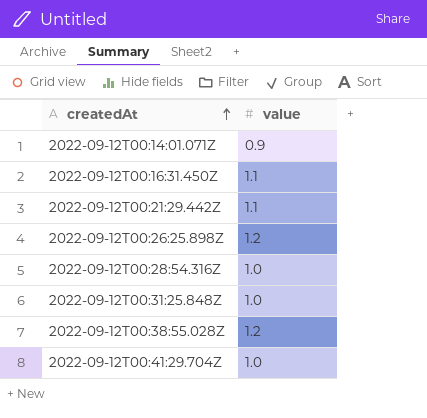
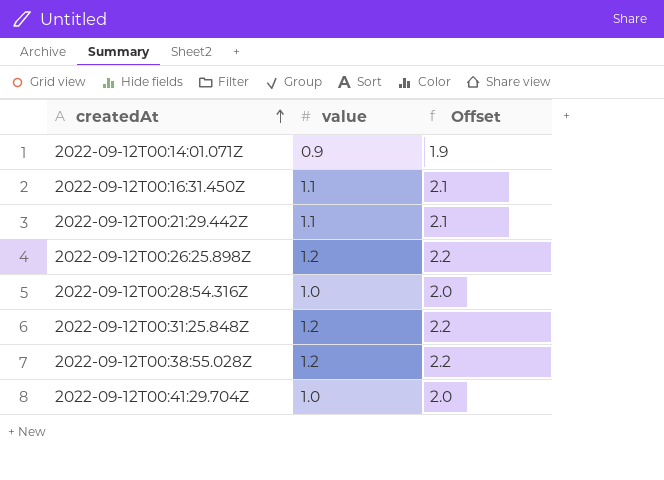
column Offset | formula: none -> [value] + 1
2022-09-12T00:31:25.848Z | value: 1.0 -> 1.2

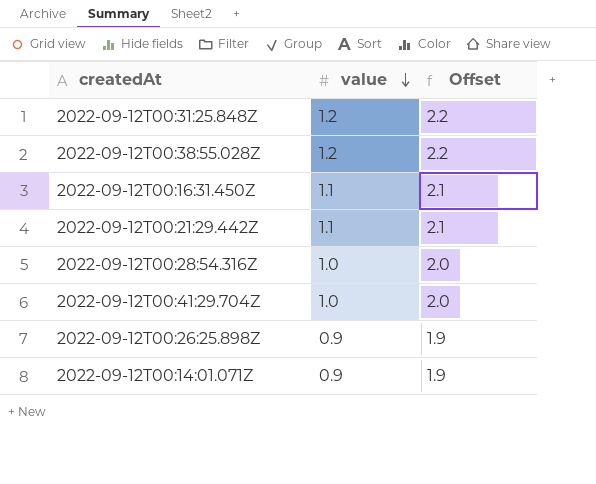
row order: createdAt ascending -> value descending
2022-09-12T00:26:25.898Z | value: 1.2 -> 0.9
2022-09-12T00:26:25.898Z | Offset: 2.2 -> 1.9

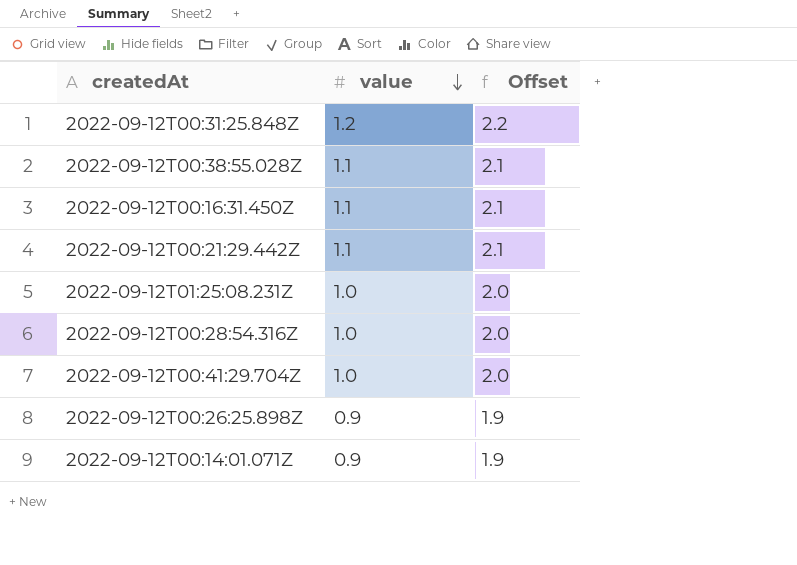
2022-09-12T00:38:55.028Z | value: 1.2 -> 1.1
2022-09-12T00:38:55.028Z | Offset: 2.2 -> 2.1
row 2022-09-12T01:25:08.231Z: none -> 1.0 | 2.0

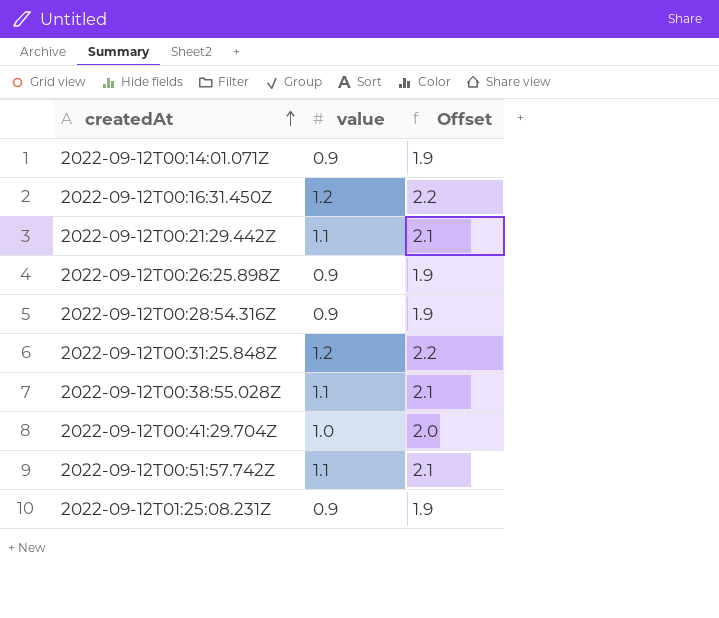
row order: value descending -> createdAt ascending
2022-09-12T00:16:31.450Z | value: 1.1 -> 1.2
2022-09-12T00:16:31.450Z | Offset: 2.1 -> 2.2
2022-09-12T00:28:54.316Z | value: 1.0 -> 0.9
2022-09-12T00:28:54.316Z | Offset: 2.0 -> 1.9
row 2022-09-12T00:51:57.742Z: none -> 1.1 | 2.1
2022-09-12T01:25:08.231Z | value: 1.0 -> 0.9
2022-09-12T01:25:08.231Z | Offset: 2.0 -> 1.9

